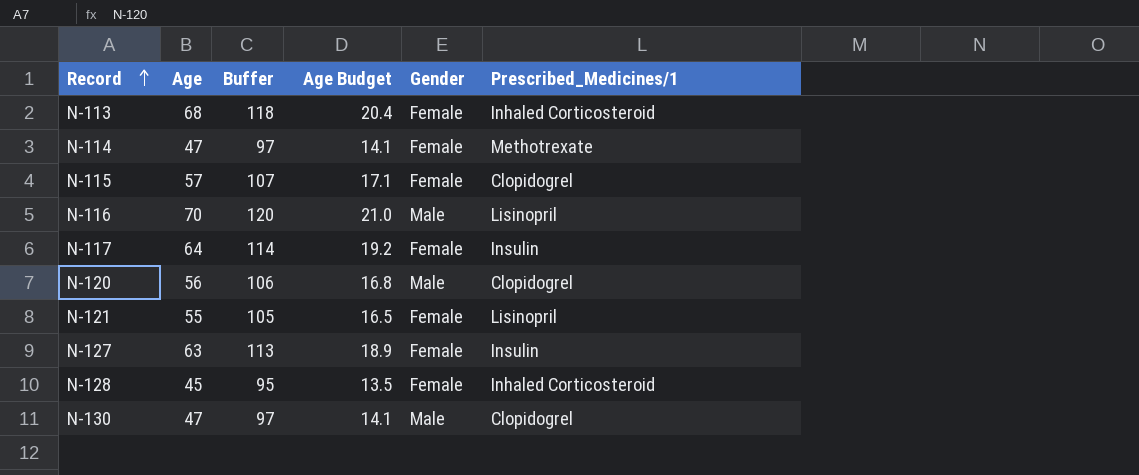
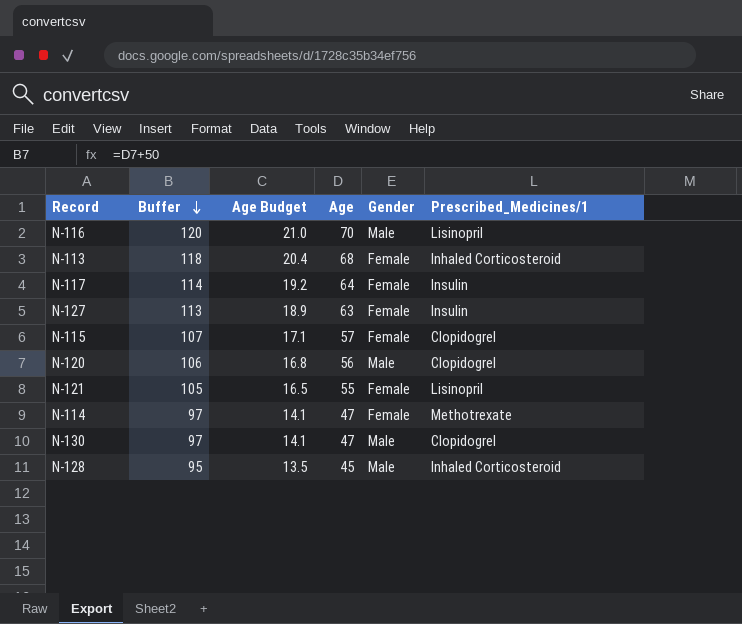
row order: Record ascending -> Buffer descending
column Age | position: 2 -> 4
N-128 | Gender: Female -> Male

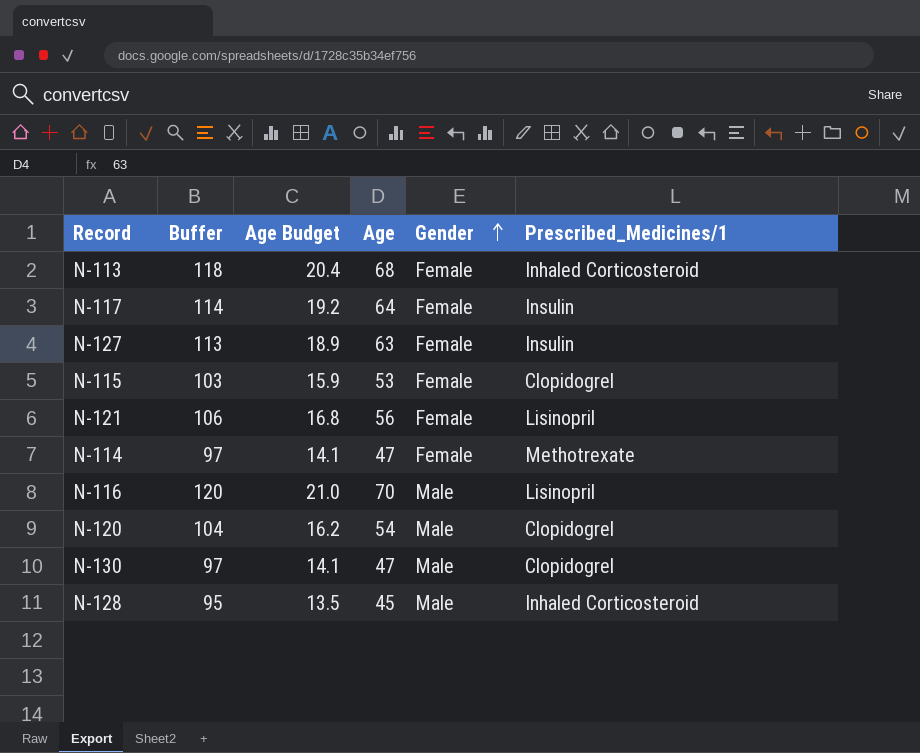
row order: Buffer descending -> Gender ascending
N-115 | Buffer: 107 -> 103
N-115 | Age Budget: 17.1 -> 15.9
N-115 | Age: 57 -> 53
N-121 | Buffer: 105 -> 106
N-121 | Age Budget: 16.5 -> 16.8
N-121 | Age: 55 -> 56
N-120 | Buffer: 106 -> 104
N-120 | Age Budget: 16.8 -> 16.2
N-120 | Age: 56 -> 54

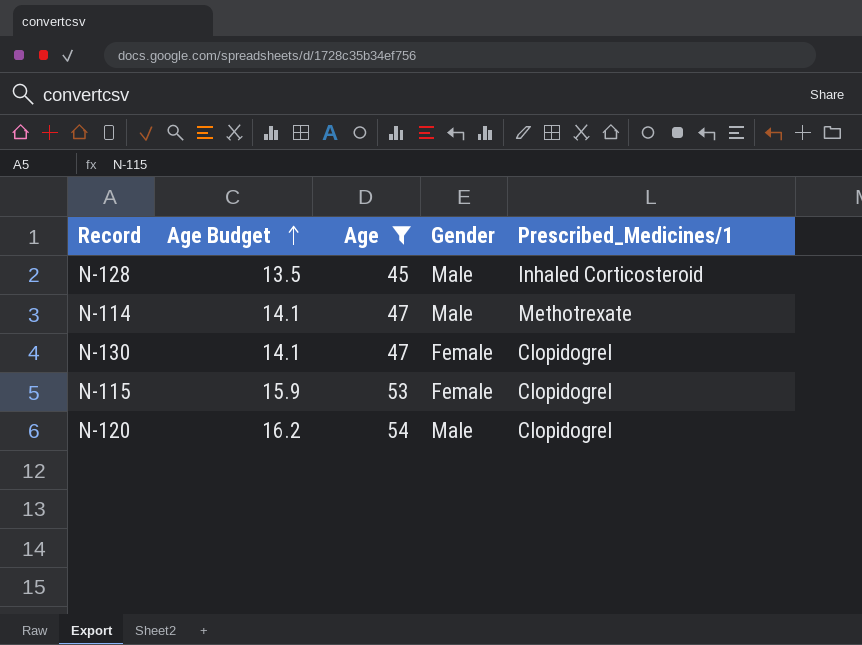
filter: none -> Age <= 54
row order: Gender ascending -> Age Budget ascending
column Buffer | formula: [Age] + 50 -> none
N-114 | Gender: Female -> Male
N-130 | Gender: Male -> Female

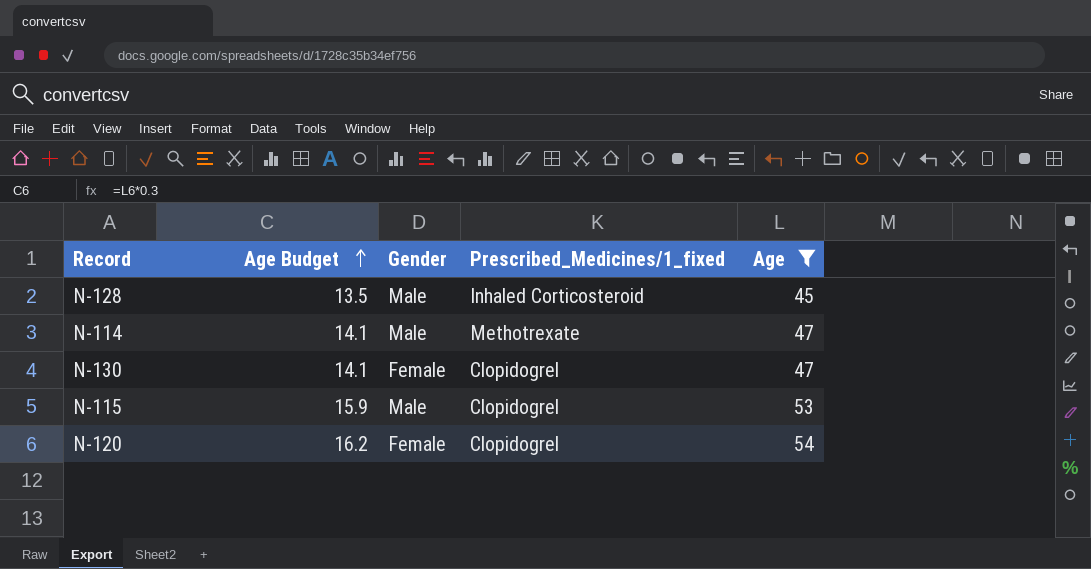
column name: Prescribed_Medicines/1 -> Prescribed_Medicines/1_fixed
column Age | position: 3 -> 5
N-115 | Gender: Female -> Male
N-120 | Gender: Male -> Female

